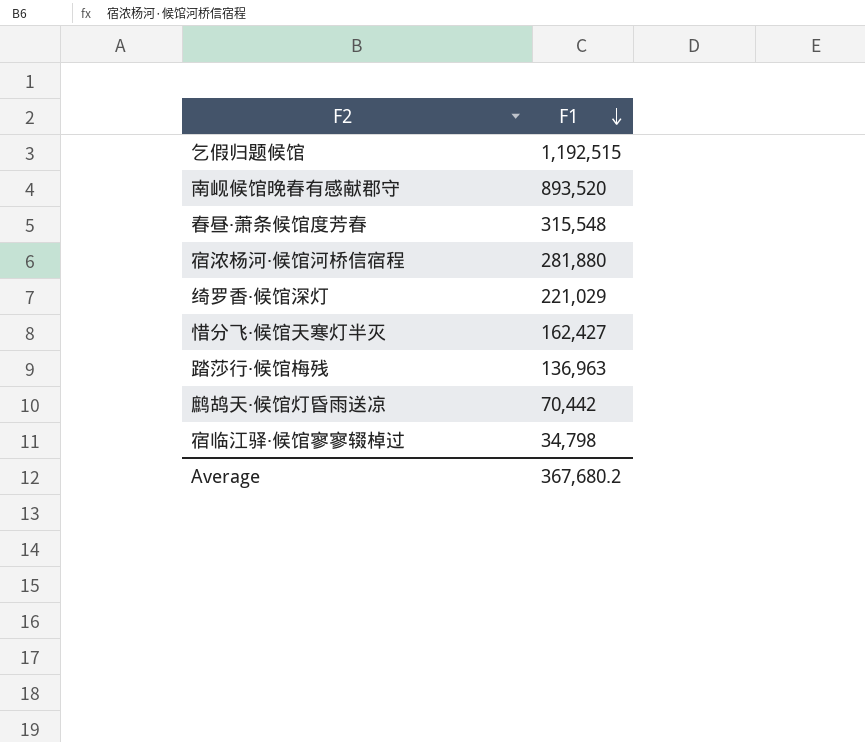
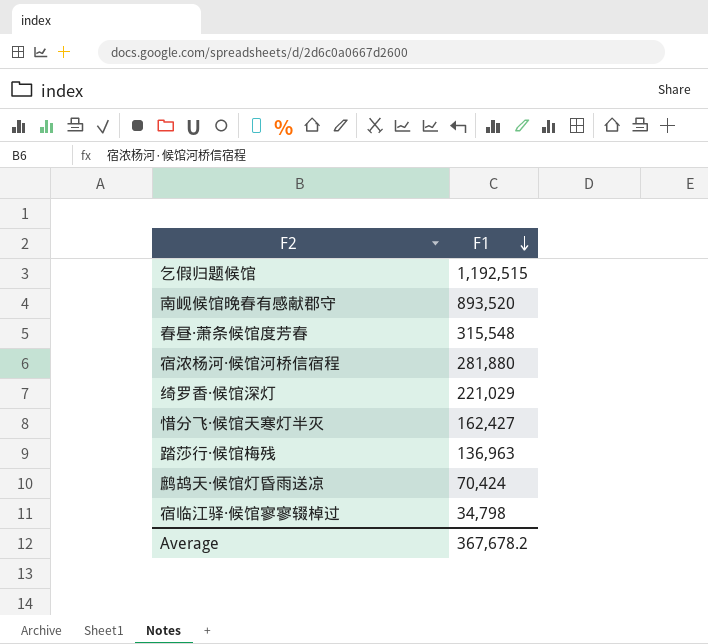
鹧鸪天·候馆灯昏雨送凉 | F1: 70,442 -> 70,424
Average | F1: 367,680.2 -> 367,678.2

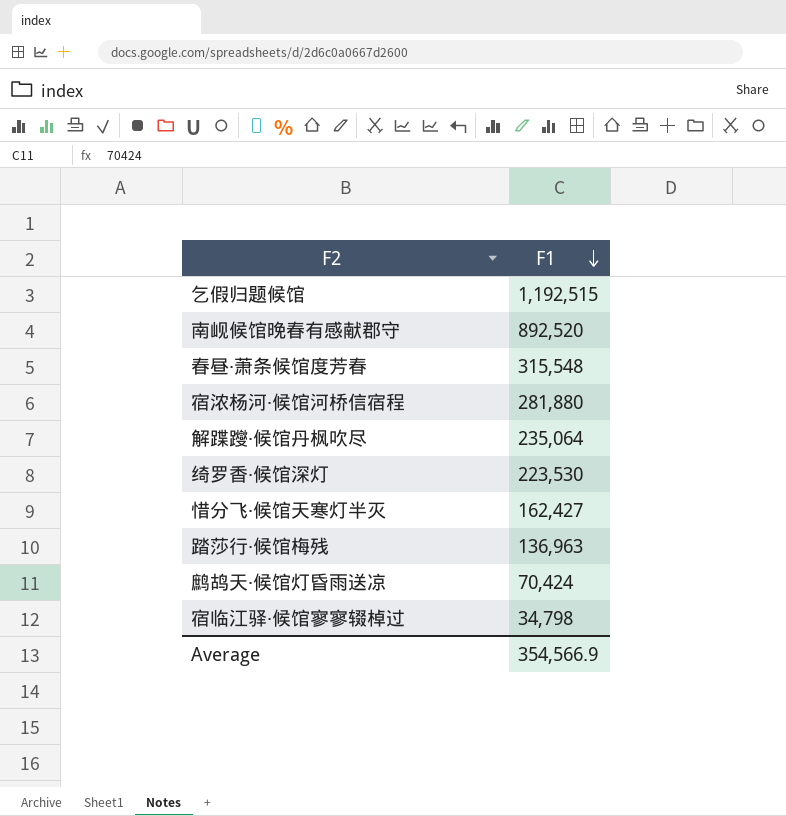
南岘候馆晚春有感献郡守 | F1: 893,520 -> 892,520
row 解蹀躞·候馆丹枫吹尽: none -> 235,064
绮罗香·候馆深灯 | F1: 221,029 -> 223,530
Average | F1: 367,678.2 -> 354,566.9

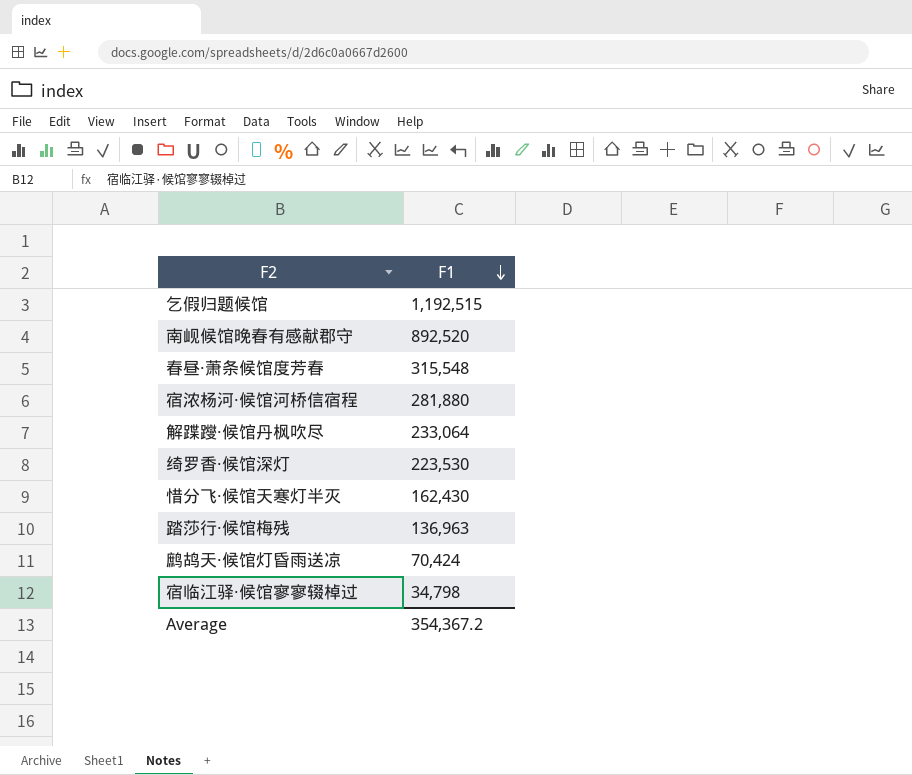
解蹀躞·候馆丹枫吹尽 | F1: 235,064 -> 233,064
惜分飞·候馆天寒灯半灭 | F1: 162,427 -> 162,430
Average | F1: 354,566.9 -> 354,367.2

